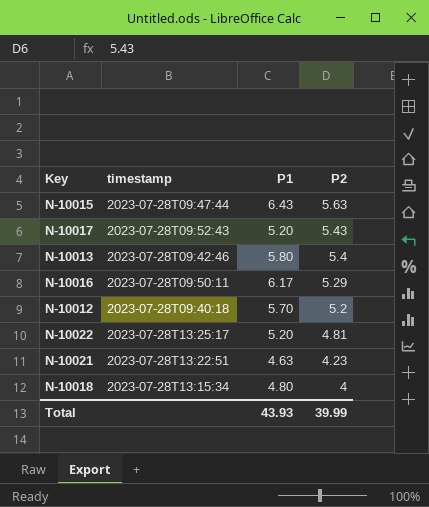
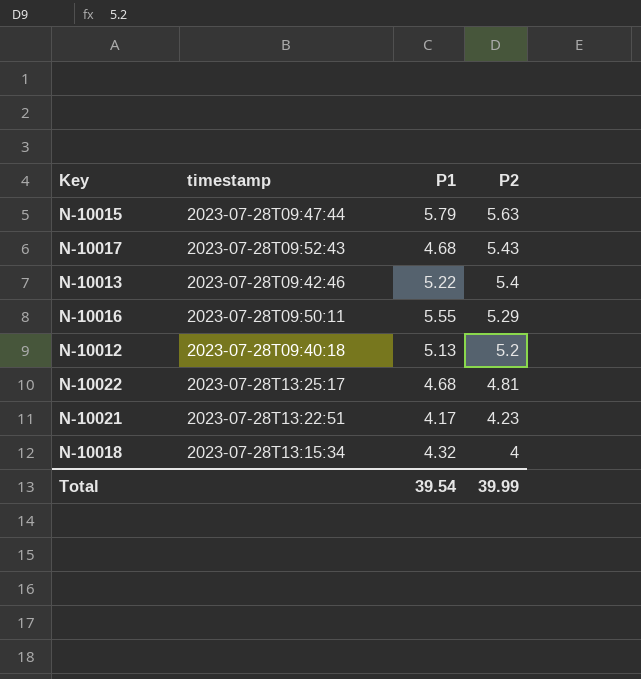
N-10015 | P1: 6.43 -> 5.79
N-10017 | P1: 5.20 -> 4.68
N-10013 | P1: 5.80 -> 5.22
N-10016 | P1: 6.17 -> 5.55
N-10012 | P1: 5.70 -> 5.13
N-10022 | P1: 5.20 -> 4.68
N-10021 | P1: 4.63 -> 4.17
N-10018 | P1: 4.80 -> 4.32
Total | P1: 43.93 -> 39.54

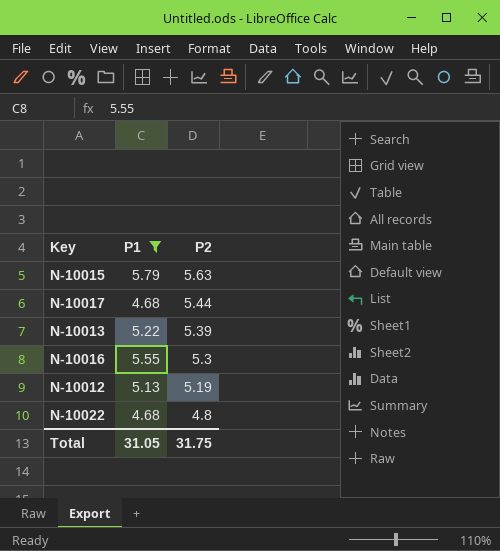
filter: none -> P1 >= 4.68
column timestamp | position: 2 -> none
N-10017 | P2: 5.43 -> 5.44
N-10013 | P2: 5.4 -> 5.39
N-10016 | P2: 5.29 -> 5.3
N-10012 | P2: 5.2 -> 5.19
N-10022 | P2: 4.81 -> 4.8
Total | P1: 39.54 -> 31.05
Total | P2: 39.99 -> 31.75

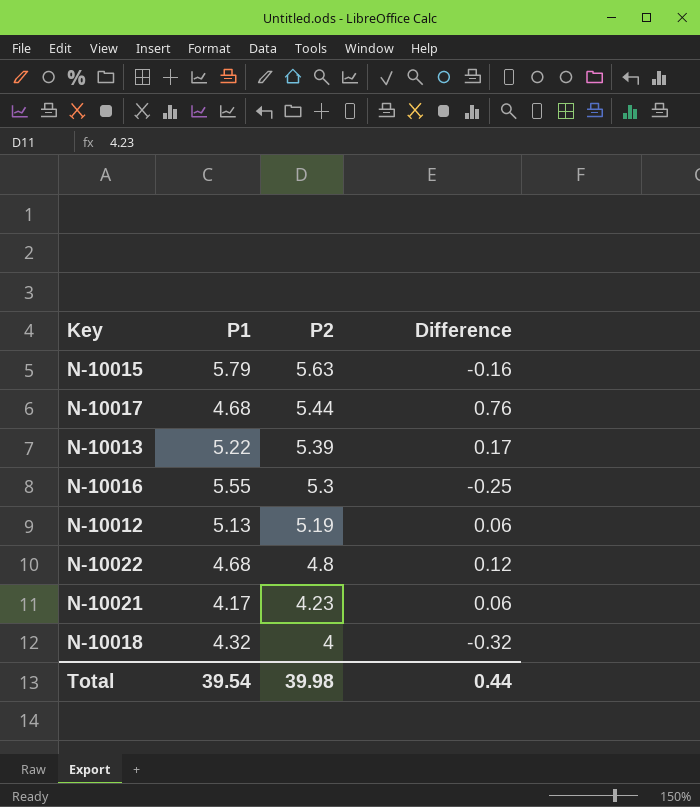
filter: P1 >= 4.68 -> none
column Difference | formula: none -> [P2] - [P1]
Total | P1: 31.05 -> 39.54
Total | P2: 31.75 -> 39.98

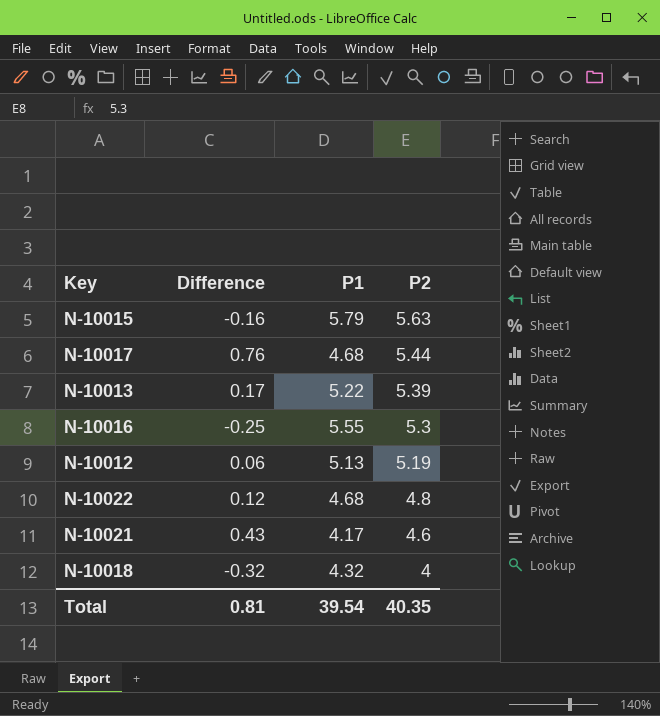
column Difference | position: 4 -> 2
N-10021 | Difference: 0.06 -> 0.43
N-10021 | P2: 4.23 -> 4.6
Total | Difference: 0.44 -> 0.81
Total | P2: 39.98 -> 40.35

